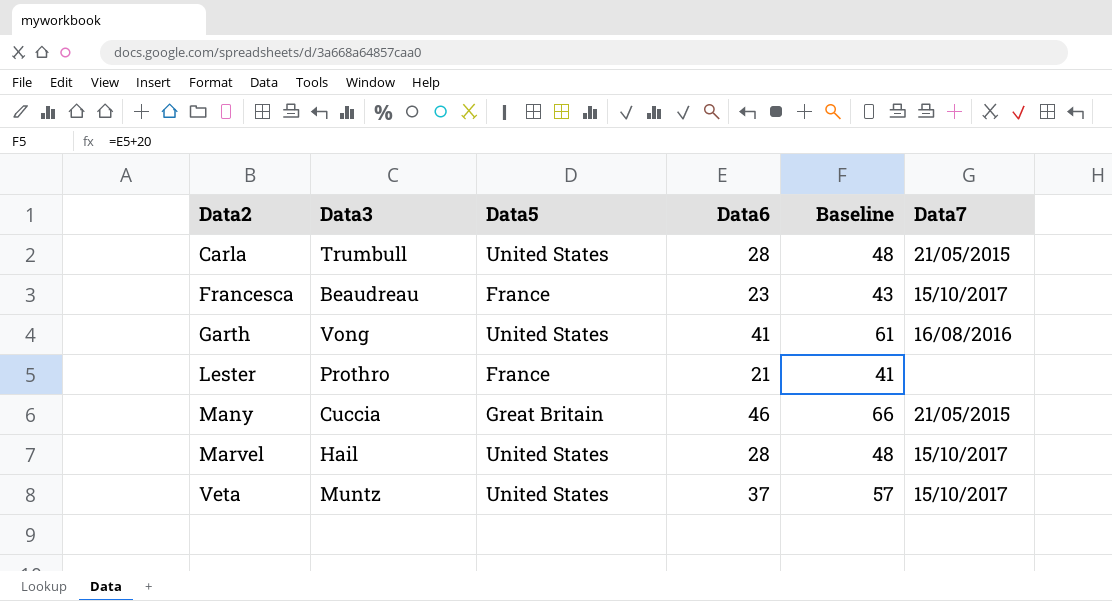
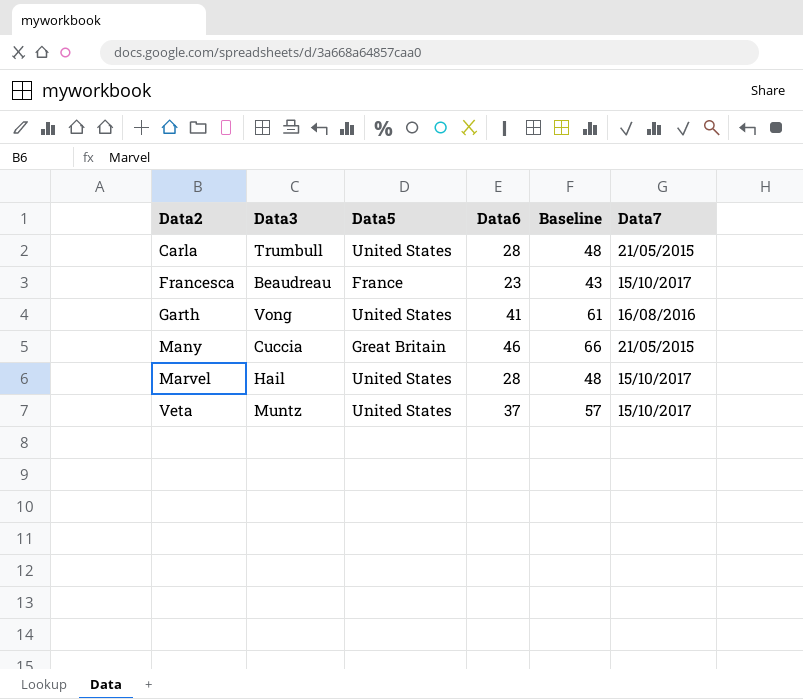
row Lester: Prothro | France | 21 | 41 | none -> none

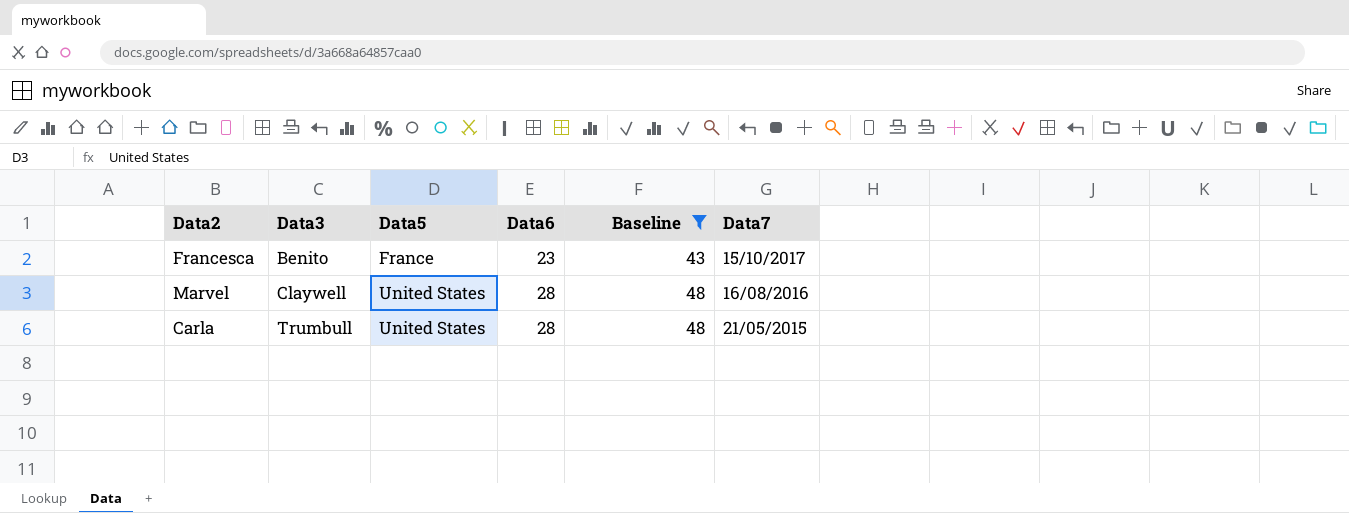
filter: none -> Baseline <= 48
row order: Data2 ascending -> Data3 ascending
Francesca | Data3: Beaudreau -> Benito
Marvel | Data3: Hail -> Claywell
Marvel | Data7: 15/10/2017 -> 16/08/2016

